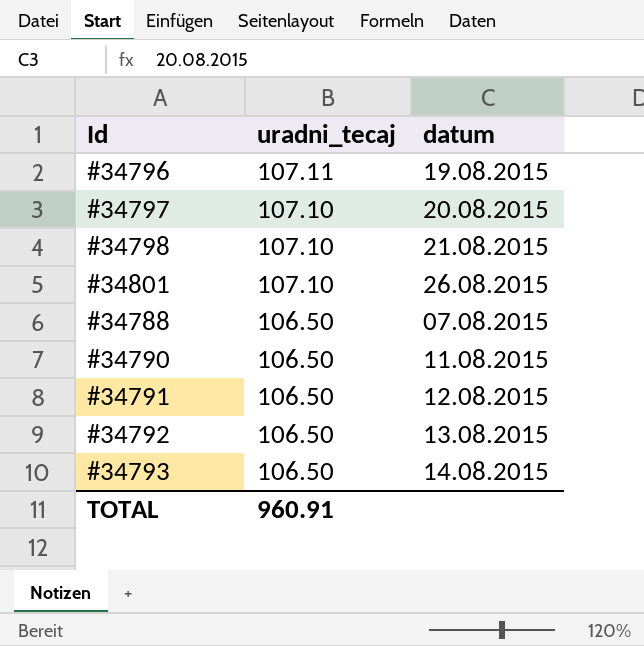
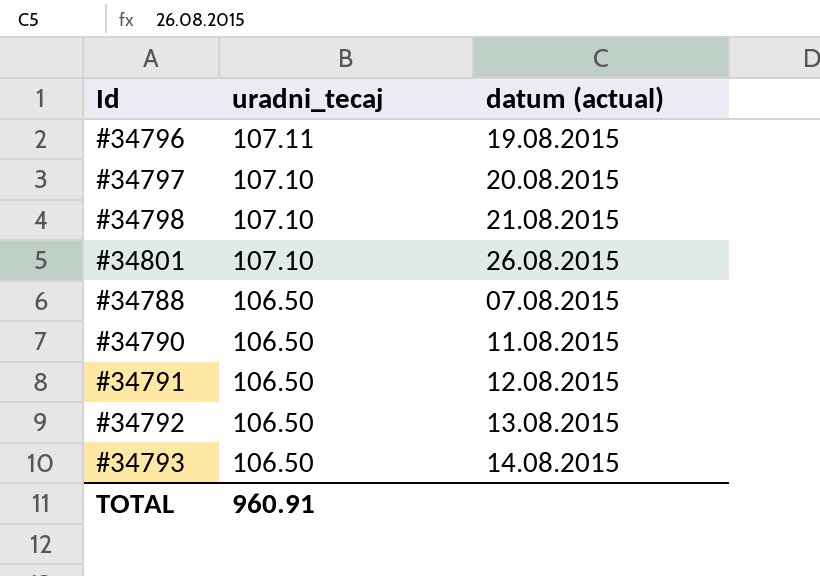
column name: datum -> datum (actual)

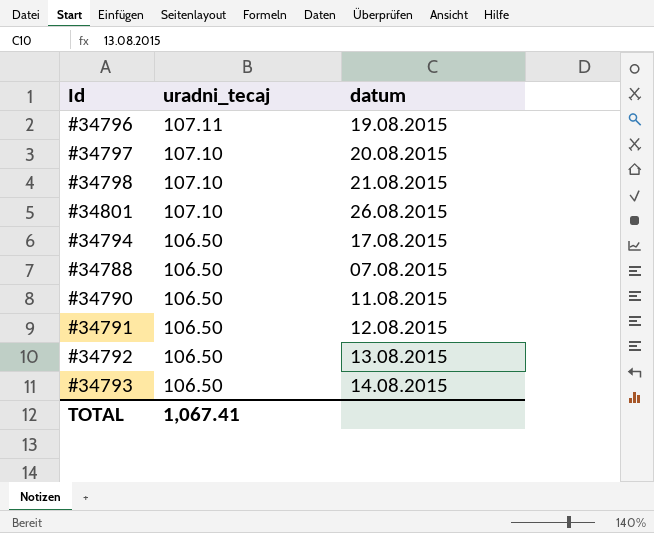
column name: datum (actual) -> datum
row #34794: none -> 106.50 | 17.08.2015
TOTAL | uradni_tecaj: 960.91 -> 1,067.41

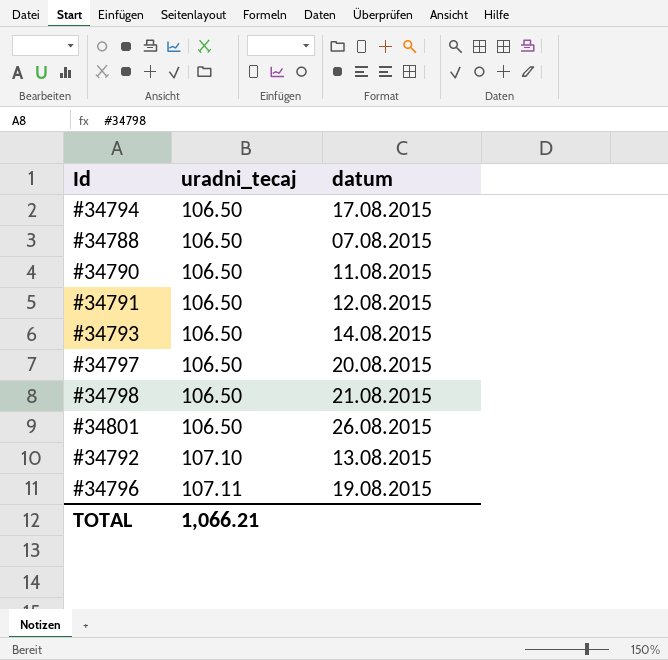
row order: uradni_tecaj descending -> uradni_tecaj ascending
#34797 | uradni_tecaj: 107.10 -> 106.50
#34798 | uradni_tecaj: 107.10 -> 106.50
#34801 | uradni_tecaj: 107.10 -> 106.50
#34792 | uradni_tecaj: 106.50 -> 107.10
TOTAL | uradni_tecaj: 1,067.41 -> 1,066.21

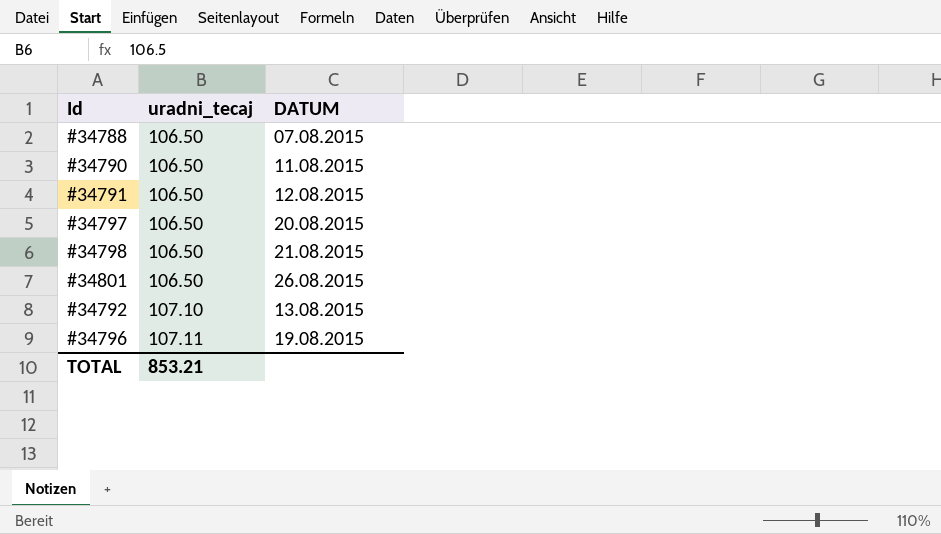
column name: datum -> DATUM
row #34794: 106.50 | 17.08.2015 -> none
row #34793: 106.50 | 14.08.2015 -> none
TOTAL | uradni_tecaj: 1,066.21 -> 853.21

